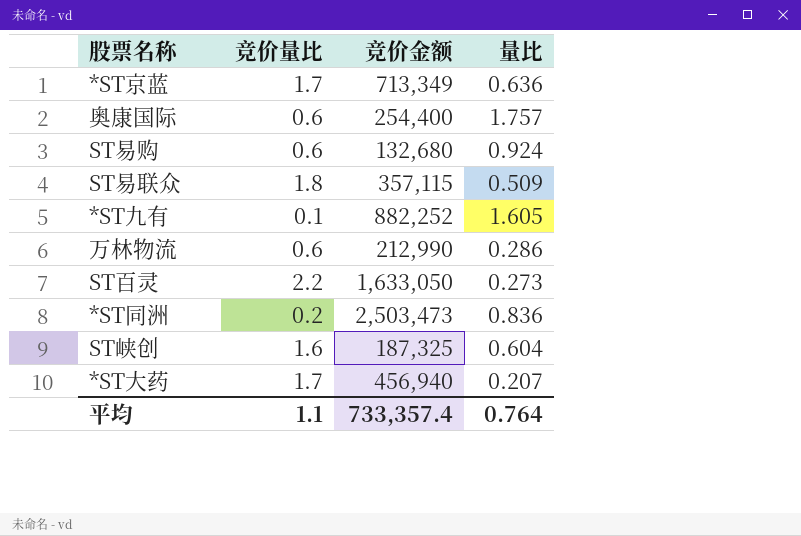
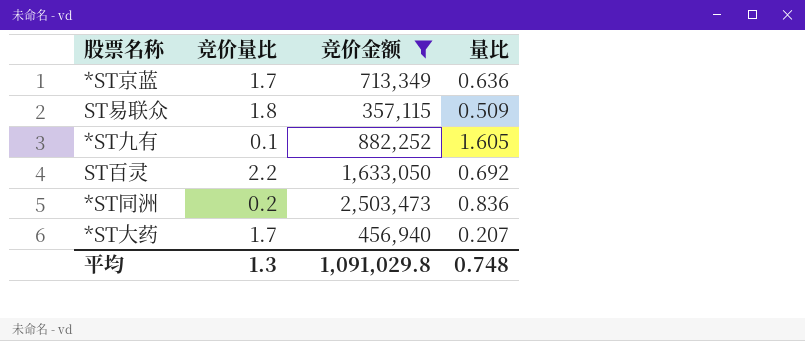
filter: none -> 竞价金额 >= 357,115
ST百灵 | 量比: 0.273 -> 0.692
平均 | 竞价量比: 1.1 -> 1.3
平均 | 竞价金额: 733,357.4 -> 1,091,029.8
平均 | 量比: 0.764 -> 0.748

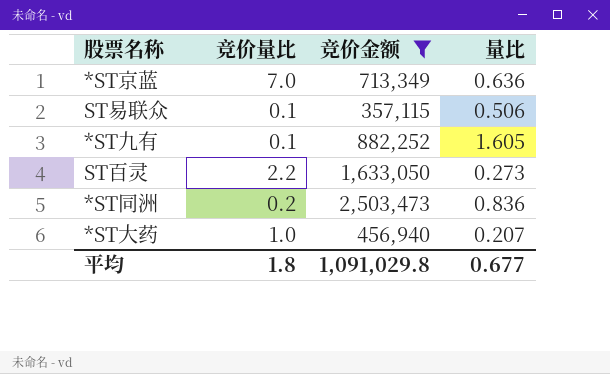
*ST京蓝 | 竞价量比: 1.7 -> 7.0
ST易联众 | 竞价量比: 1.8 -> 0.1
ST易联众 | 量比: 0.509 -> 0.506
ST百灵 | 量比: 0.692 -> 0.273
*ST大药 | 竞价量比: 1.7 -> 1.0
平均 | 竞价量比: 1.3 -> 1.8
平均 | 量比: 0.748 -> 0.677

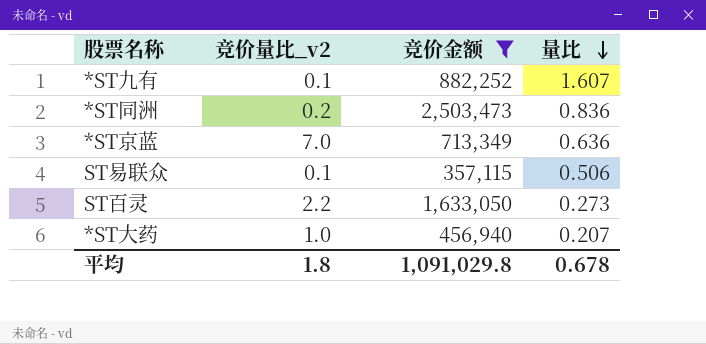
row order: none -> 量比 descending
column name: 竞价量比 -> 竞价量比_v2
*ST九有 | 量比: 1.605 -> 1.607
平均 | 量比: 0.677 -> 0.678

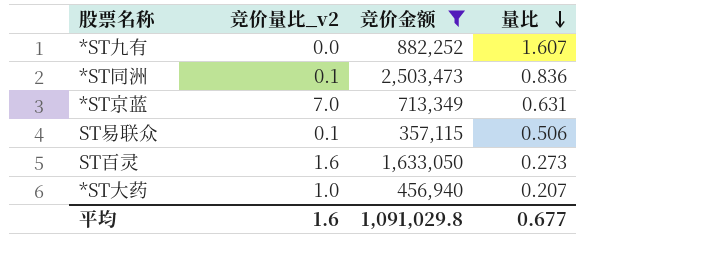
*ST九有 | 竞价量比_v2: 0.1 -> 0.0
*ST同洲 | 竞价量比_v2: 0.2 -> 0.1
*ST京蓝 | 量比: 0.636 -> 0.631
ST百灵 | 竞价量比_v2: 2.2 -> 1.6
平均 | 竞价量比_v2: 1.8 -> 1.6
平均 | 量比: 0.678 -> 0.677

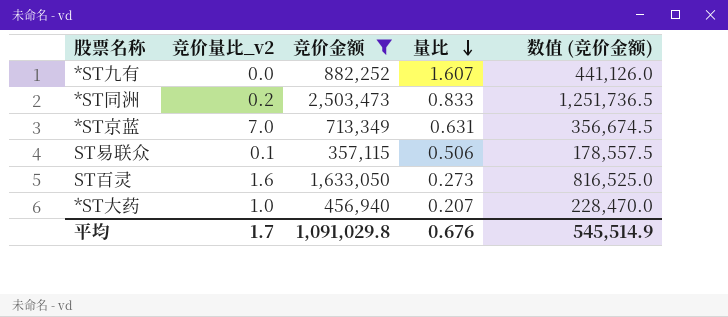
column 数值 (竞价金额) | formula: none -> [竞价金额] * 0.5
*ST同洲 | 竞价量比_v2: 0.1 -> 0.2
*ST同洲 | 量比: 0.836 -> 0.833
平均 | 竞价量比_v2: 1.6 -> 1.7
平均 | 量比: 0.677 -> 0.676

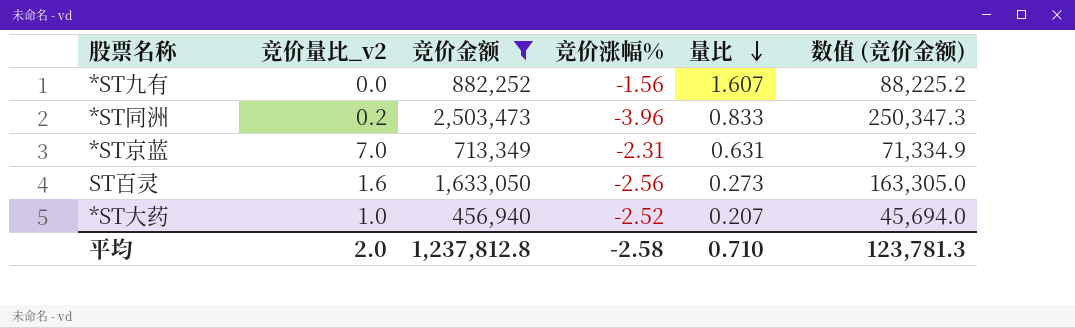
column 竞价涨幅% | position: none -> 4
column 数值 (竞价金额) | formula: [竞价金额] * 0.5 -> [竞价金额] * 0.1
row ST易联众: 0.1 | 357,115 | 0.506 | 178,557.5 -> none
平均 | 竞价量比_v2: 1.7 -> 2.0
平均 | 竞价金额: 1,091,029.8 -> 1,237,812.8
平均 | 量比: 0.676 -> 0.710
平均 | 数值 (竞价金额): 545,514.9 -> 123,781.3

